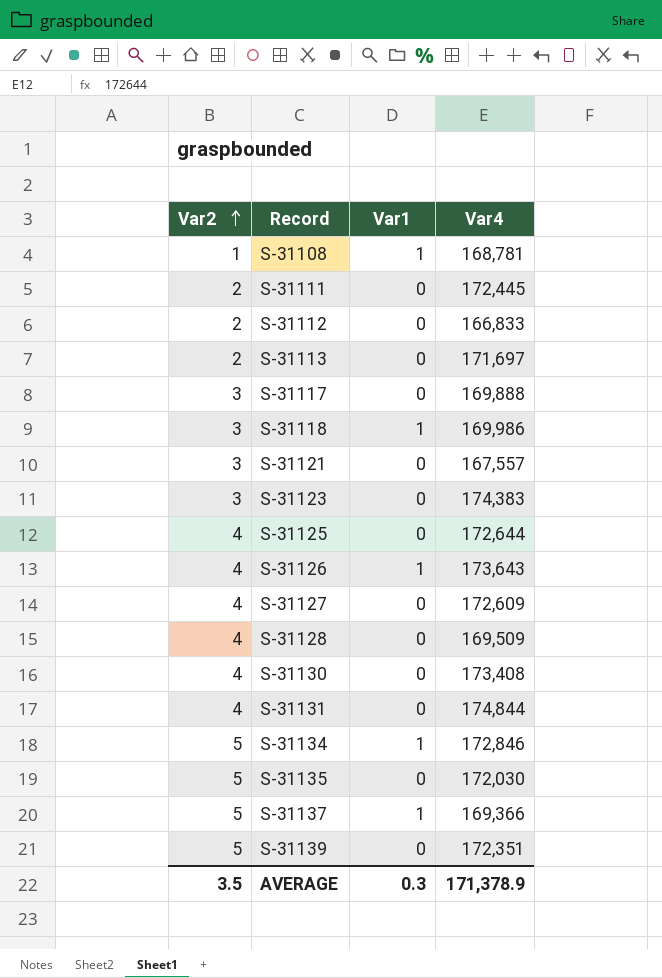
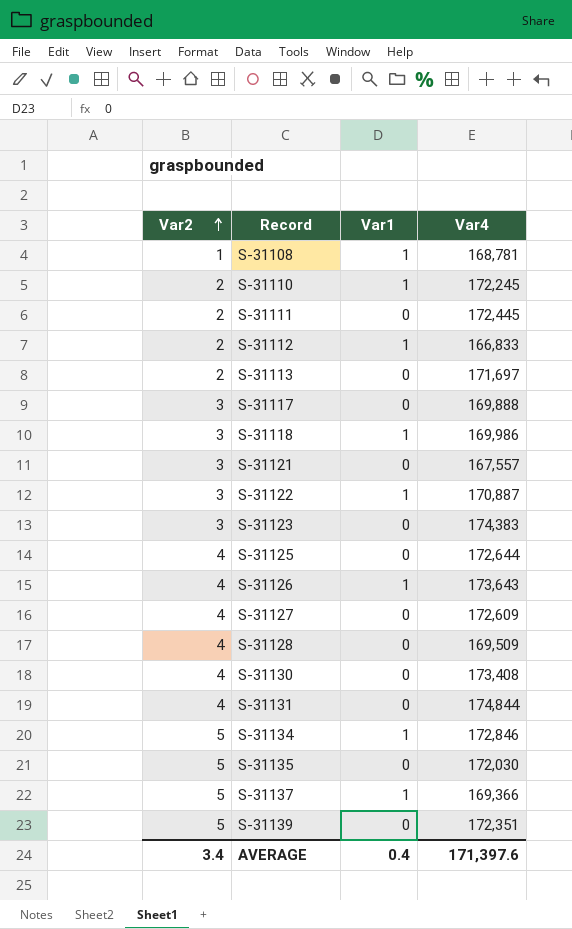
row S-31110: none -> 2 | 1 | 172,245
S-31112 | Var1: 0 -> 1
row S-31122: none -> 3 | 1 | 170,887
AVERAGE | Var2: 3.5 -> 3.4
AVERAGE | Var1: 0.3 -> 0.4
AVERAGE | Var4: 171,378.9 -> 171,397.6

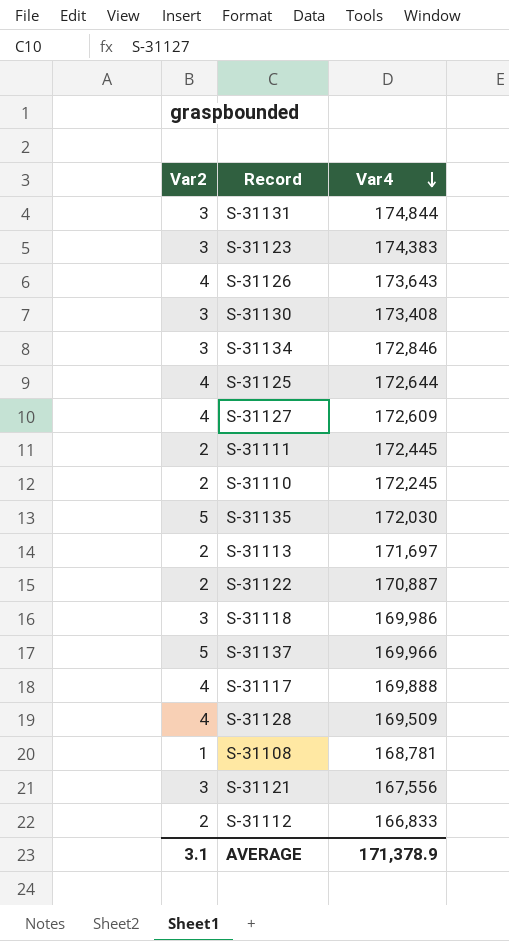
row order: Var2 ascending -> Var4 descending
column Var1 | position: 3 -> none
row S-31139: 5 | 0 | 172,351 -> none
S-31131 | Var2: 4 -> 3
S-31130 | Var2: 4 -> 3
S-31134 | Var2: 5 -> 3
S-31122 | Var2: 3 -> 2
S-31137 | Var4: 169,366 -> 169,966
S-31117 | Var2: 3 -> 4
S-31121 | Var4: 167,557 -> 167,556
AVERAGE | Var2: 3.4 -> 3.1
AVERAGE | Var4: 171,397.6 -> 171,378.9

